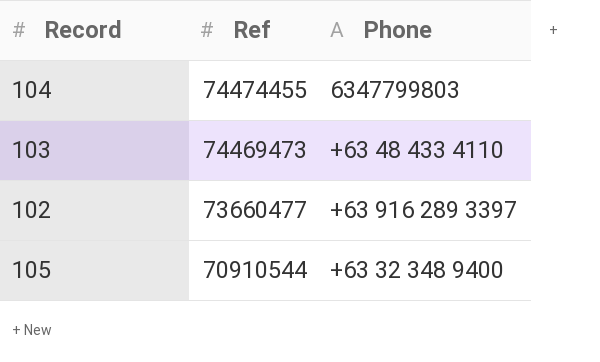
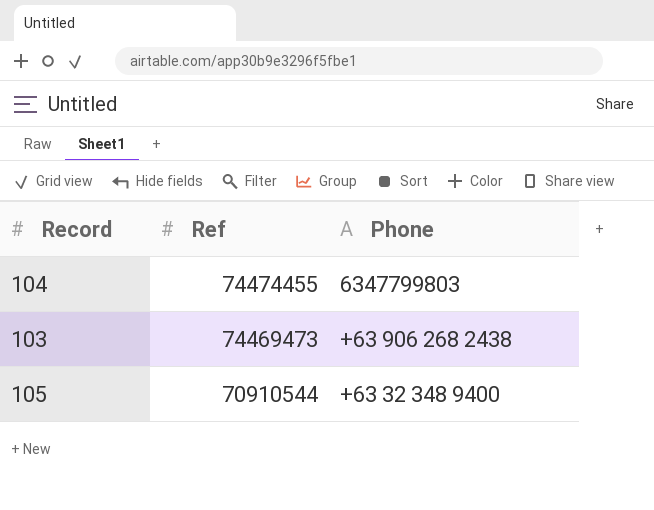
row 102: 73660477 | +63 916 289 3397 -> none
103 | Phone: +63 48 433 4110 -> +63 906 268 2438

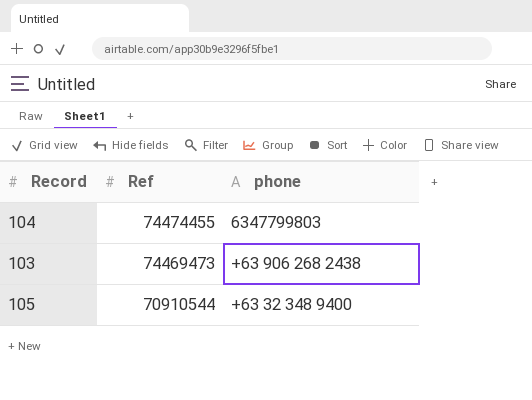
column name: Phone -> phone

